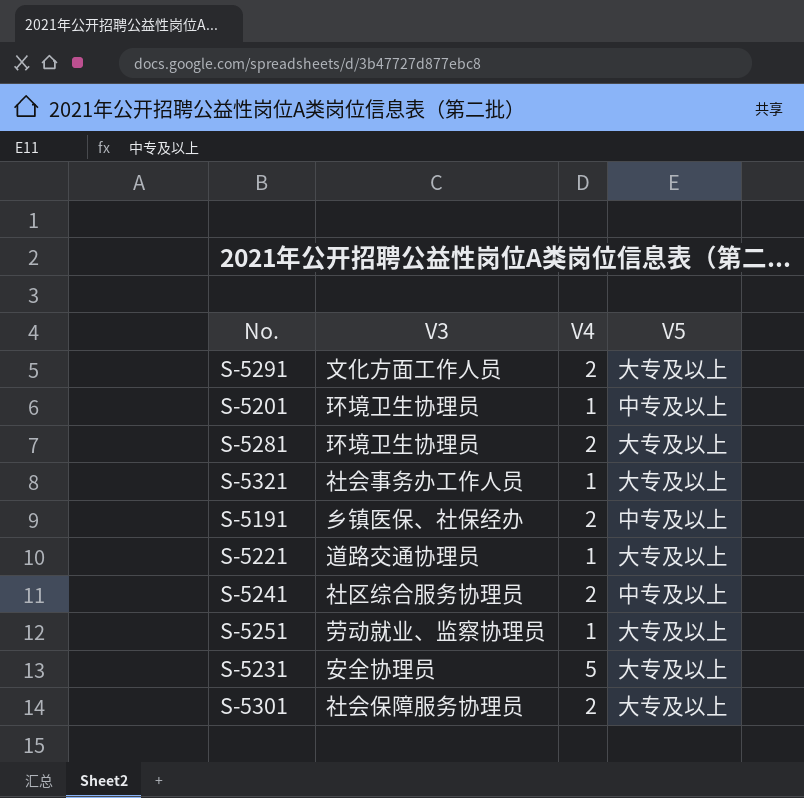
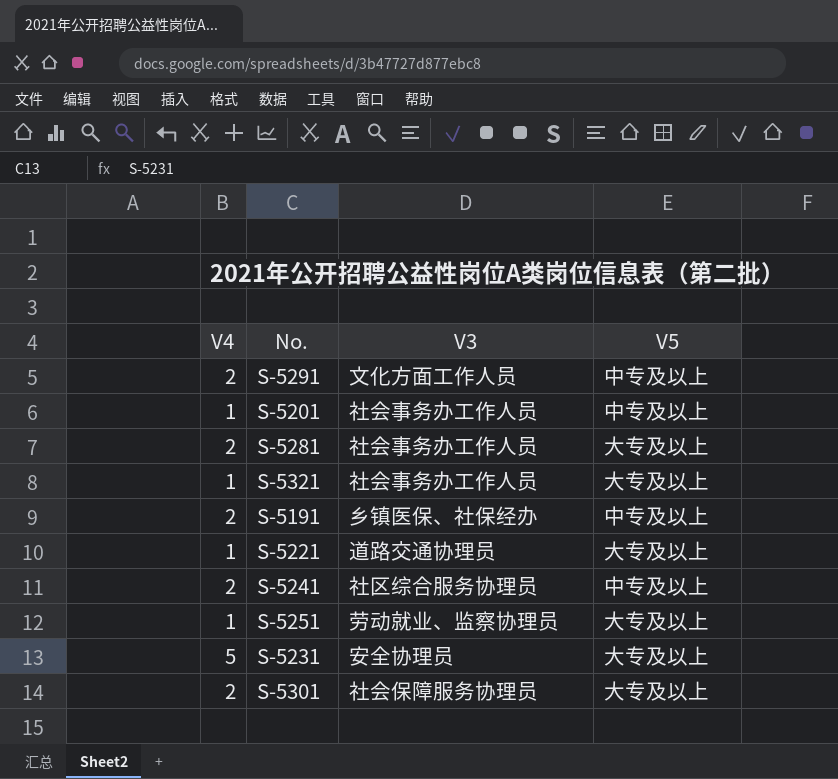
column V4 | position: 3 -> 1
S-5291 | V5: 大专及以上 -> 中专及以上
S-5201 | V3: 环境卫生协理员 -> 社会事务办工作人员
S-5281 | V3: 环境卫生协理员 -> 社会事务办工作人员

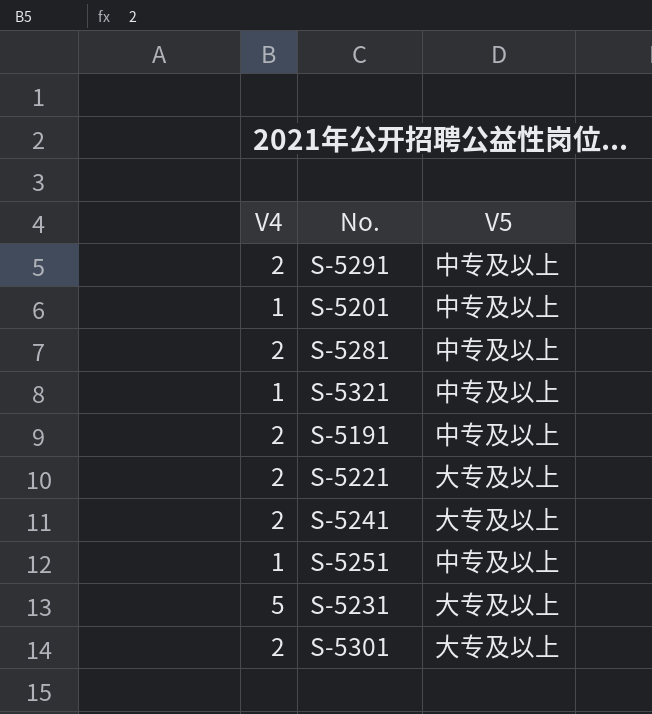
column V3 | position: 3 -> none
S-5281 | V5: 大专及以上 -> 中专及以上
S-5321 | V5: 大专及以上 -> 中专及以上
S-5221 | V4: 1 -> 2
S-5241 | V5: 中专及以上 -> 大专及以上
S-5251 | V5: 大专及以上 -> 中专及以上

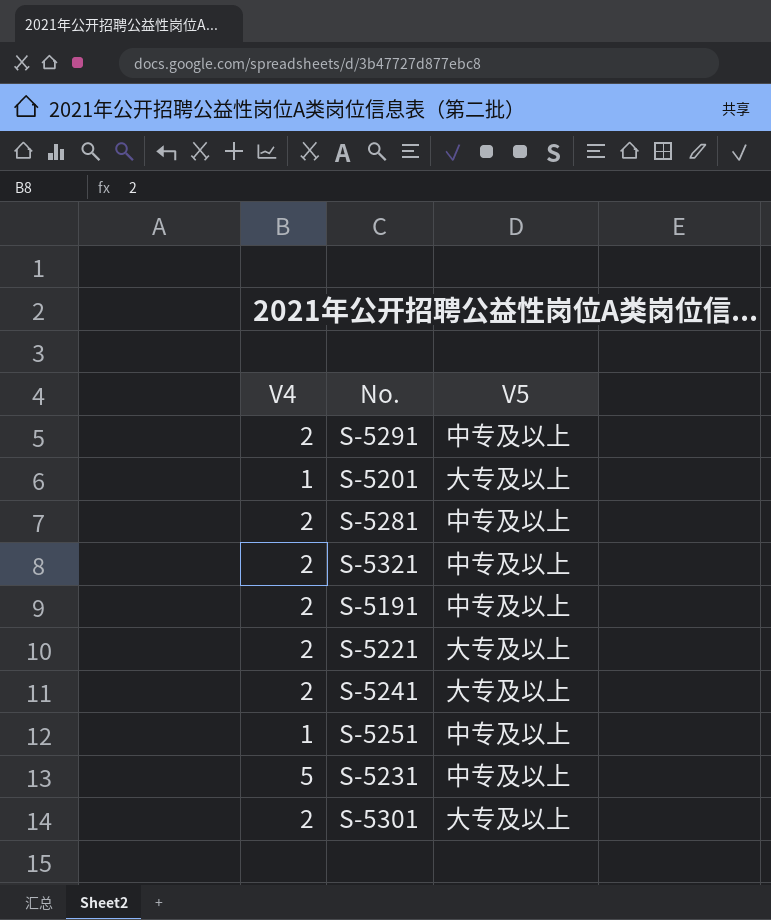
S-5201 | V5: 中专及以上 -> 大专及以上
S-5321 | V4: 1 -> 2
S-5231 | V5: 大专及以上 -> 中专及以上

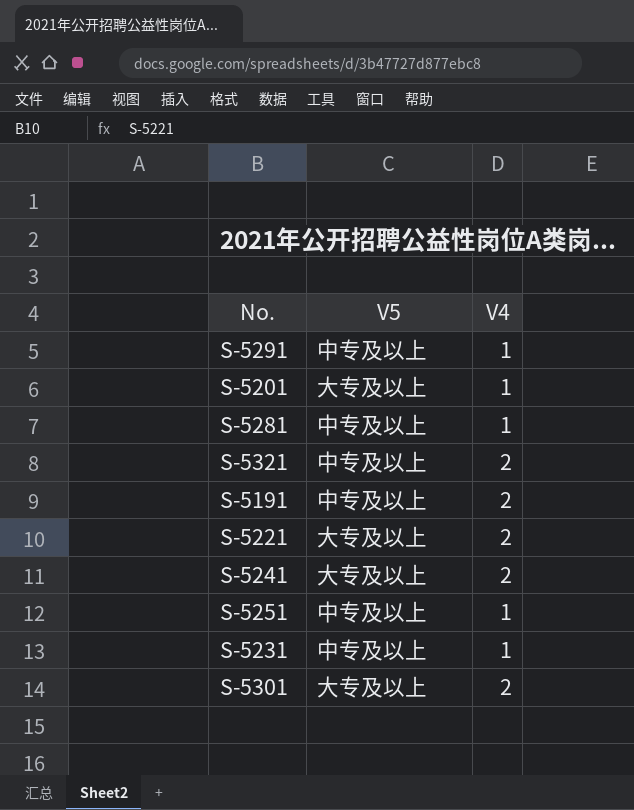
column V4 | position: 1 -> 3
S-5291 | V4: 2 -> 1
S-5281 | V4: 2 -> 1
S-5231 | V4: 5 -> 1

